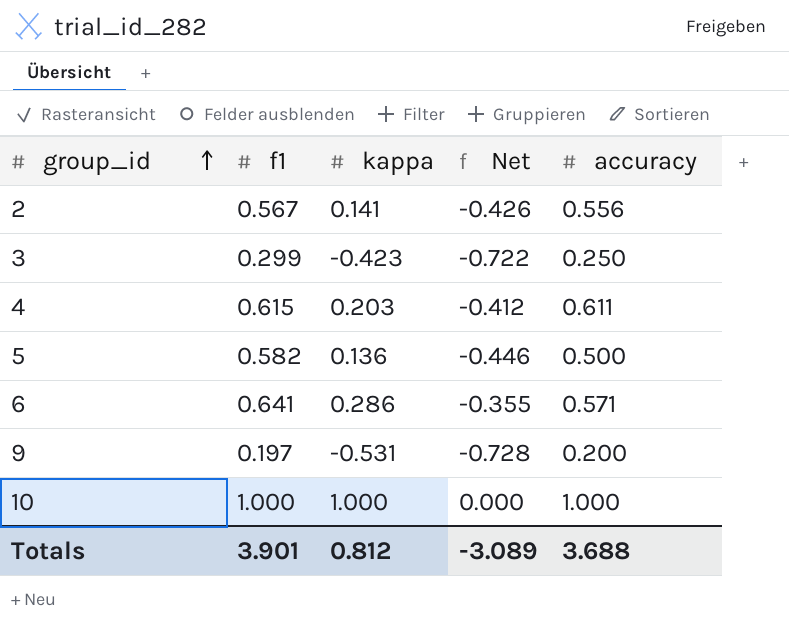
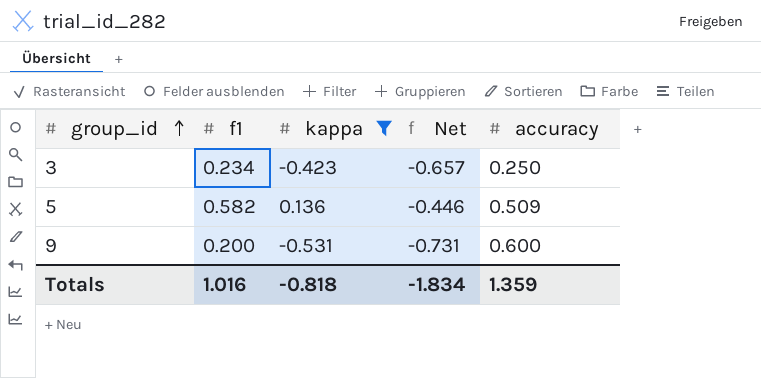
filter: none -> kappa <= 0.136
3 | f1: 0.299 -> 0.234
3 | Net: -0.722 -> -0.657
5 | accuracy: 0.500 -> 0.509
9 | f1: 0.197 -> 0.200
9 | Net: -0.728 -> -0.731
9 | accuracy: 0.200 -> 0.600
Totals | f1: 3.901 -> 1.016
Totals | kappa: 0.812 -> -0.818
Totals | Net: -3.089 -> -1.834
Totals | accuracy: 3.688 -> 1.359

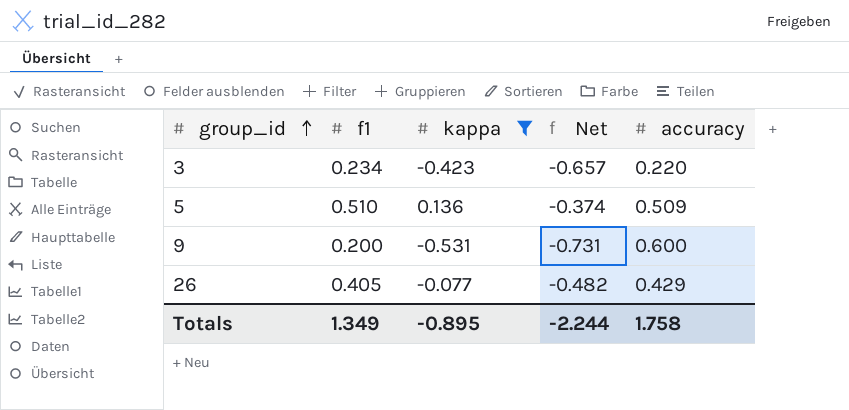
3 | accuracy: 0.250 -> 0.220
5 | f1: 0.582 -> 0.510
5 | Net: -0.446 -> -0.374
row 26: none -> 0.405 | -0.077 | -0.482 | 0.429
Totals | f1: 1.016 -> 1.349
Totals | kappa: -0.818 -> -0.895
Totals | Net: -1.834 -> -2.244
Totals | accuracy: 1.359 -> 1.758

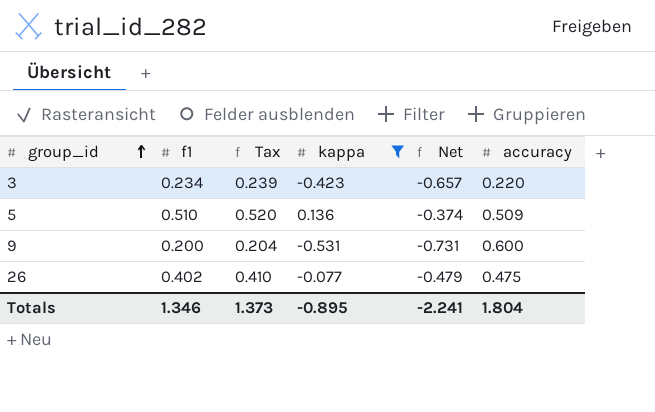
column Tax | formula: none -> [f1] * 1.02
26 | f1: 0.405 -> 0.402
26 | Net: -0.482 -> -0.479
26 | accuracy: 0.429 -> 0.475
Totals | f1: 1.349 -> 1.346
Totals | Net: -2.244 -> -2.241
Totals | accuracy: 1.758 -> 1.804

